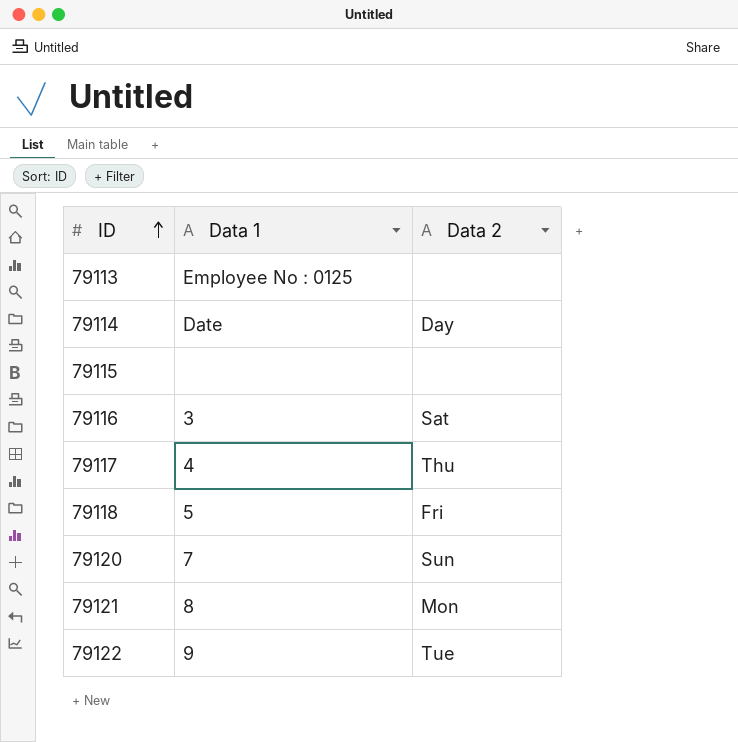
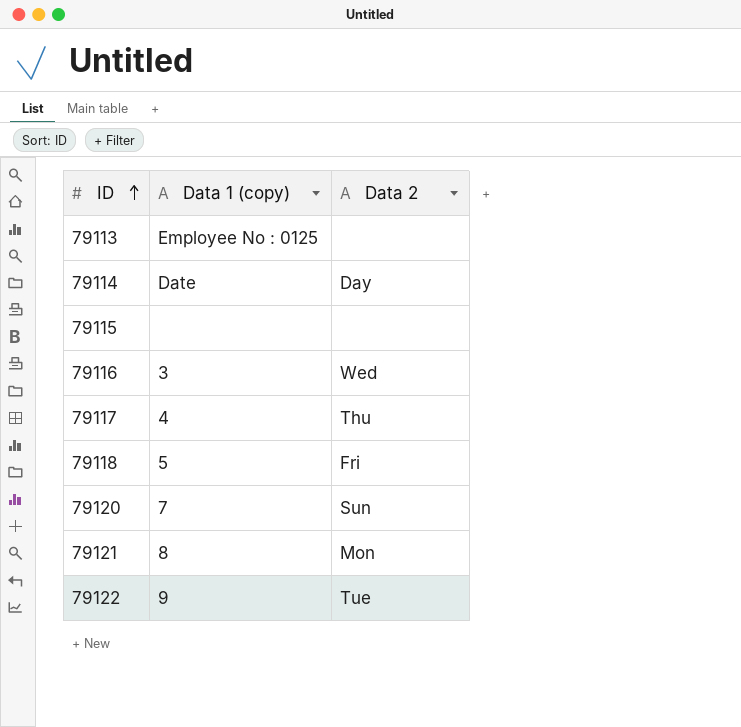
column name: Data 1 -> Data 1 (copy)
79116 | Data 2: Sat -> Wed

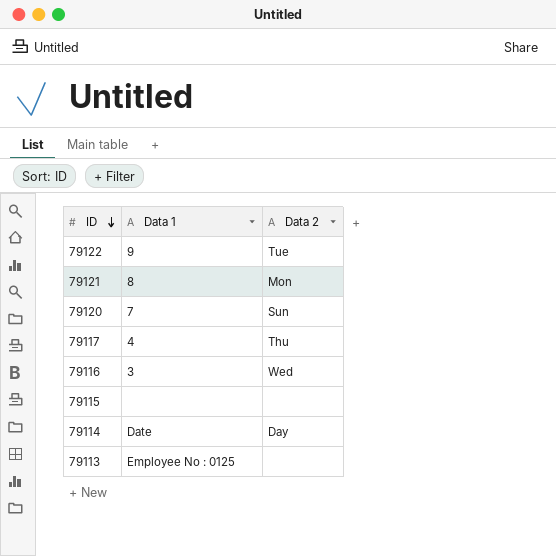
row order: ID ascending -> ID descending
column name: Data 1 (copy) -> Data 1
row 79118: 5 | Fri -> none

